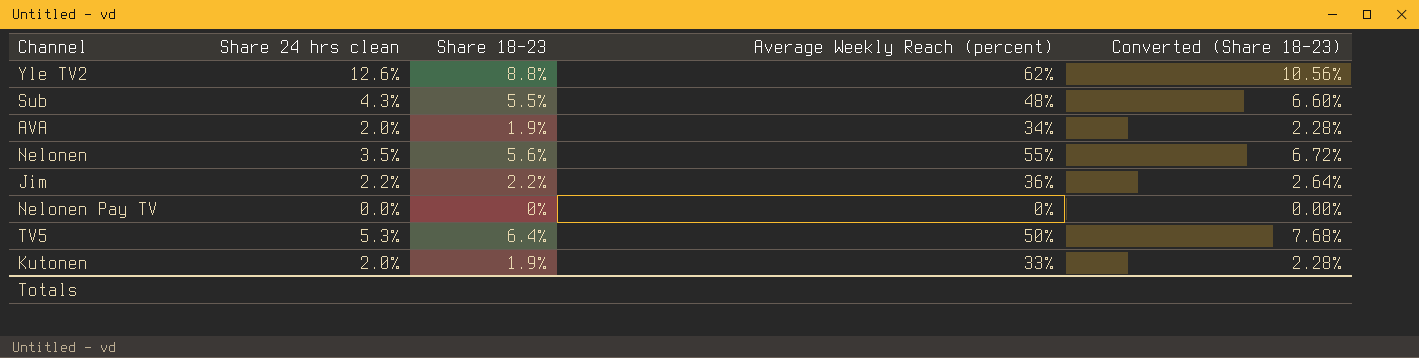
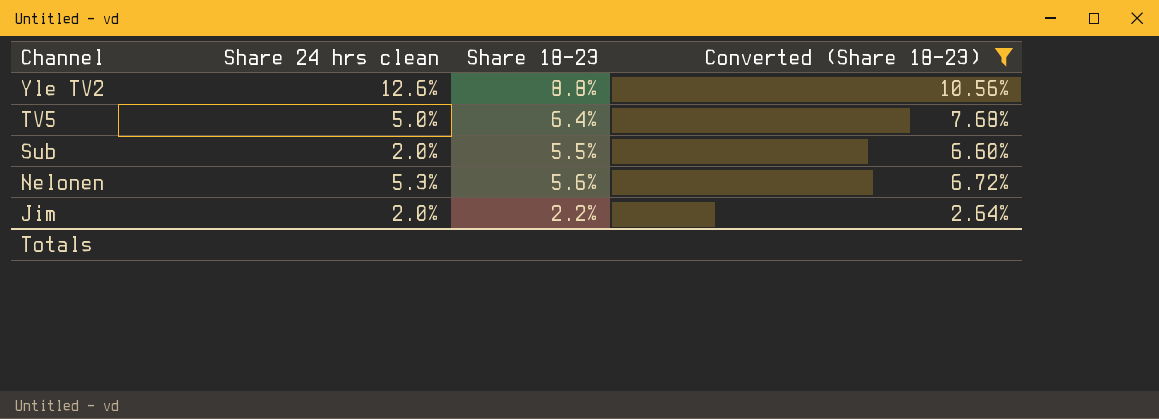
filter: none -> Converted (Share 18–23) >= 2.64%
row order: none -> Channel descending
column Average Weekly Reach (percent) | position: 4 -> none
TV5 | Share 24 hrs clean: 5.3% -> 5.0%
Sub | Share 24 hrs clean: 4.3% -> 2.0%
Nelonen | Share 24 hrs clean: 3.5% -> 5.3%
Jim | Share 24 hrs clean: 2.2% -> 2.0%

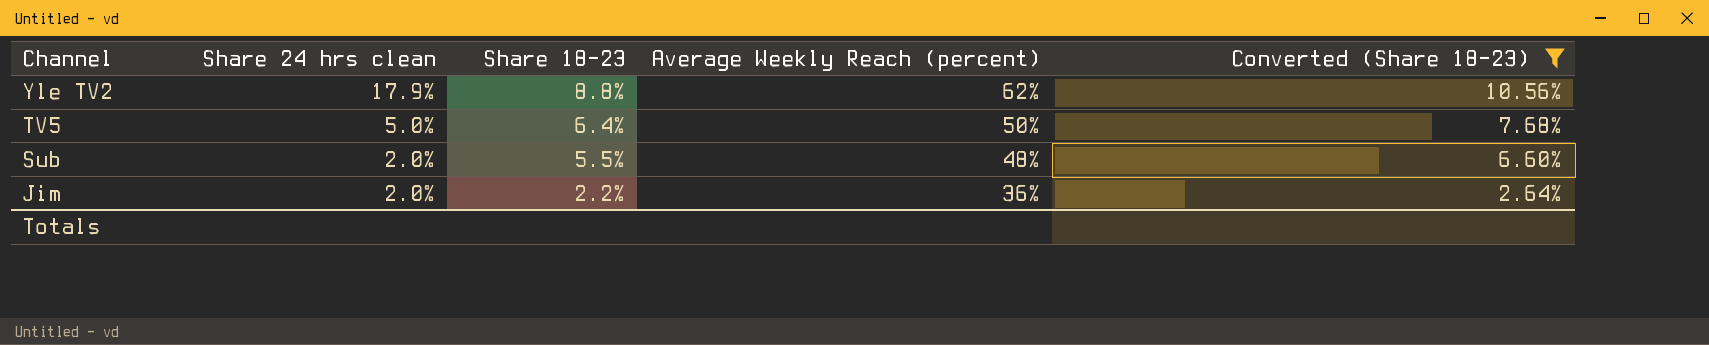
column Average Weekly Reach (percent) | position: none -> 4
row Nelonen: 5.3% | 5.6% | 6.72% -> none
Yle TV2 | Share 24 hrs clean: 12.6% -> 17.9%

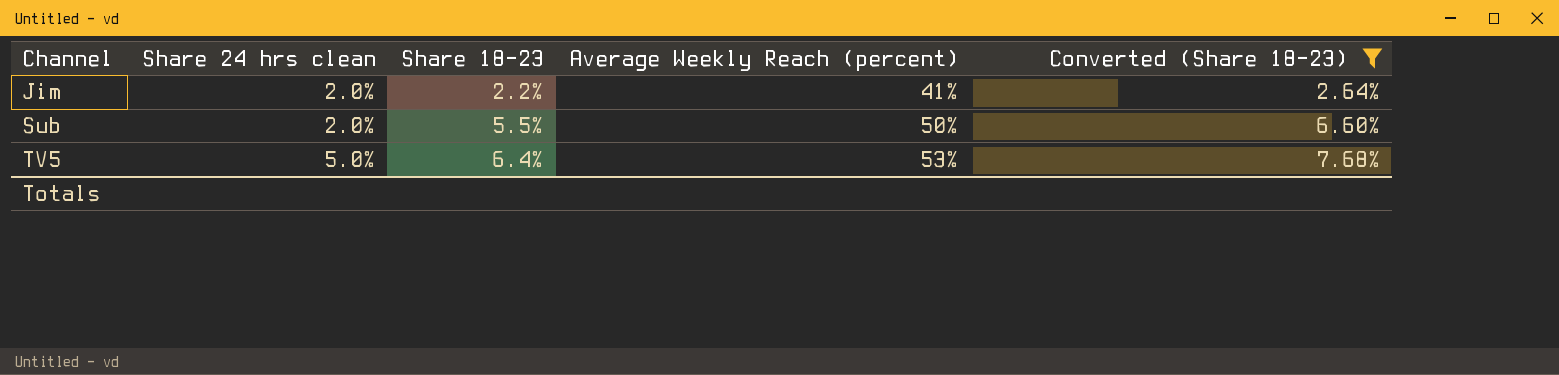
row order: Channel descending -> Channel ascending
row Yle TV2: 17.9% | 8.8% | 62% | 10.56% -> none
Jim | Average Weekly Reach (percent): 36% -> 41%
Sub | Average Weekly Reach (percent): 48% -> 50%
TV5 | Average Weekly Reach (percent): 50% -> 53%

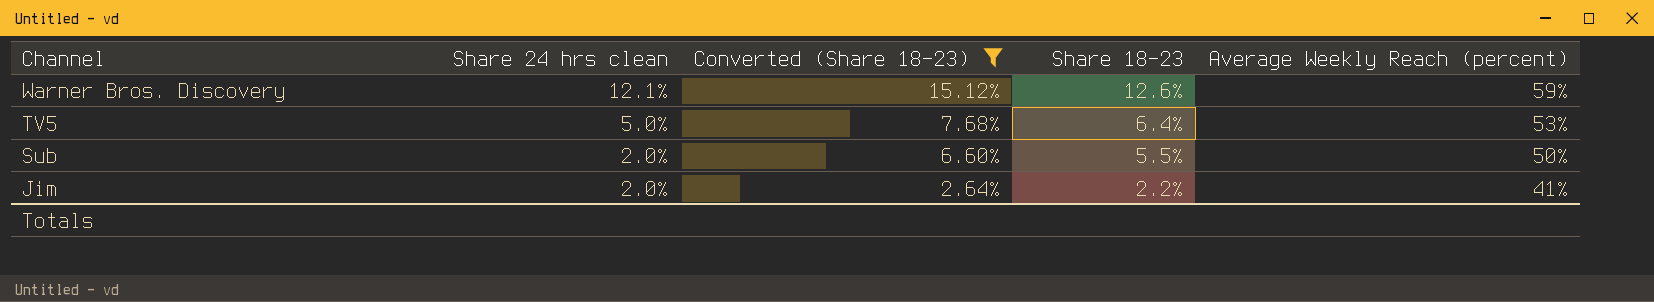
row order: Channel ascending -> Channel descending
column Converted (Share 18–23) | position: 5 -> 3
row Warner Bros. Discovery: none -> 12.1% | 15.12% | 12.6% | 59%

